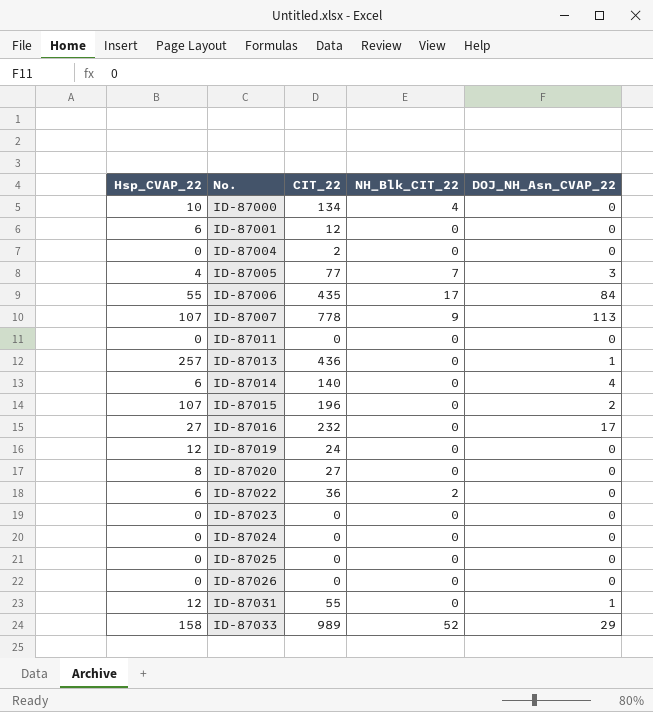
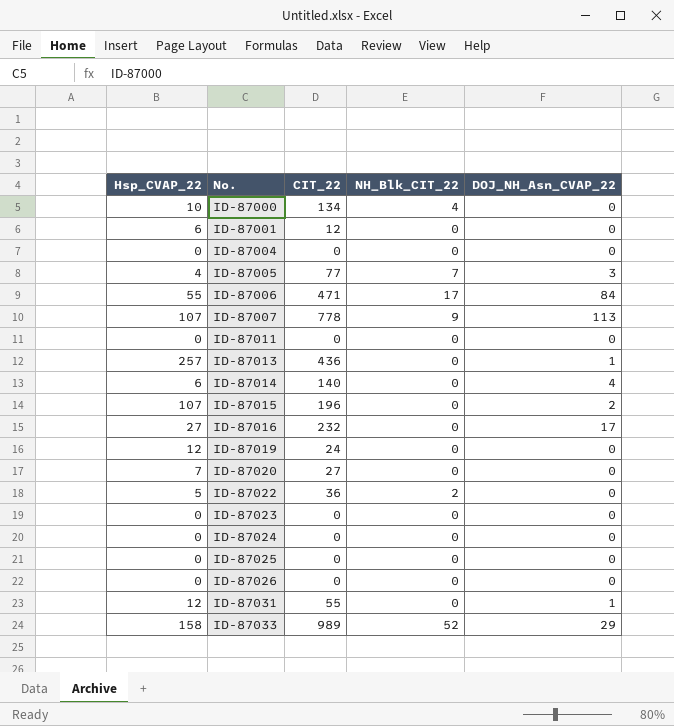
ID-87004 | CIT_22: 2 -> 0
ID-87006 | CIT_22: 435 -> 471
ID-87020 | Hsp_CVAP_22: 8 -> 7
ID-87022 | Hsp_CVAP_22: 6 -> 5

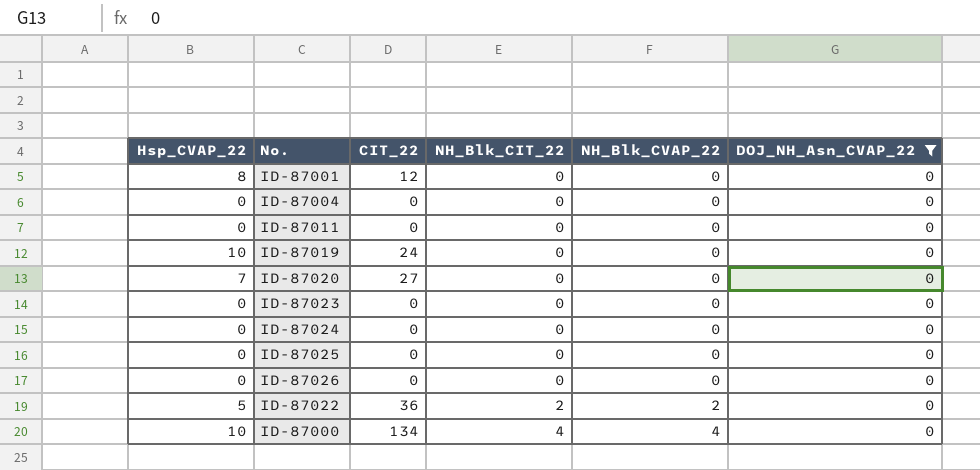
filter: none -> DOJ_NH_Asn_CVAP_22 = 0
row order: No. ascending -> NH_Blk_CIT_22 ascending
column NH_Blk_CVAP_22 | position: none -> 5
ID-87001 | Hsp_CVAP_22: 6 -> 8
ID-87019 | Hsp_CVAP_22: 12 -> 10

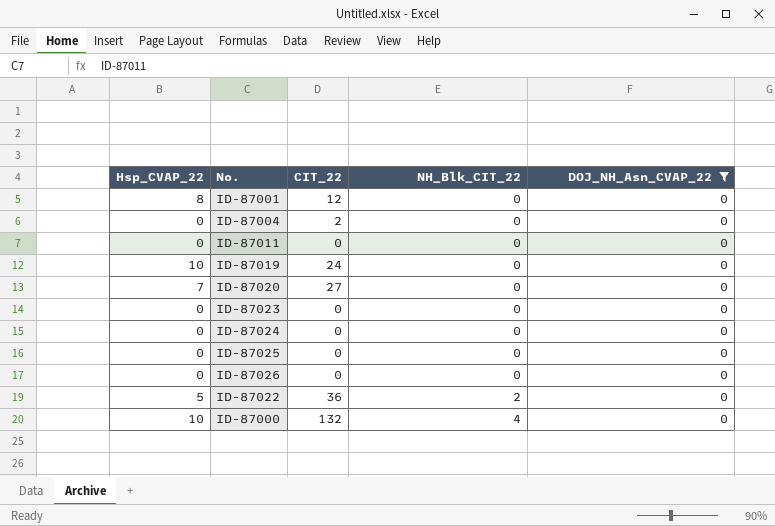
column NH_Blk_CVAP_22 | position: 5 -> none
ID-87004 | CIT_22: 0 -> 2
ID-87000 | CIT_22: 134 -> 132

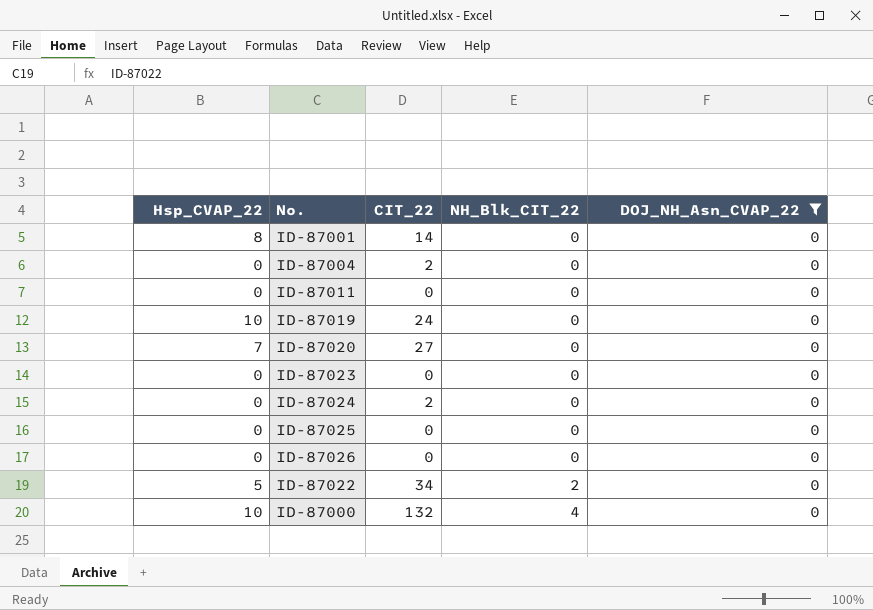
ID-87001 | CIT_22: 12 -> 14
ID-87024 | CIT_22: 0 -> 2
ID-87022 | CIT_22: 36 -> 34

